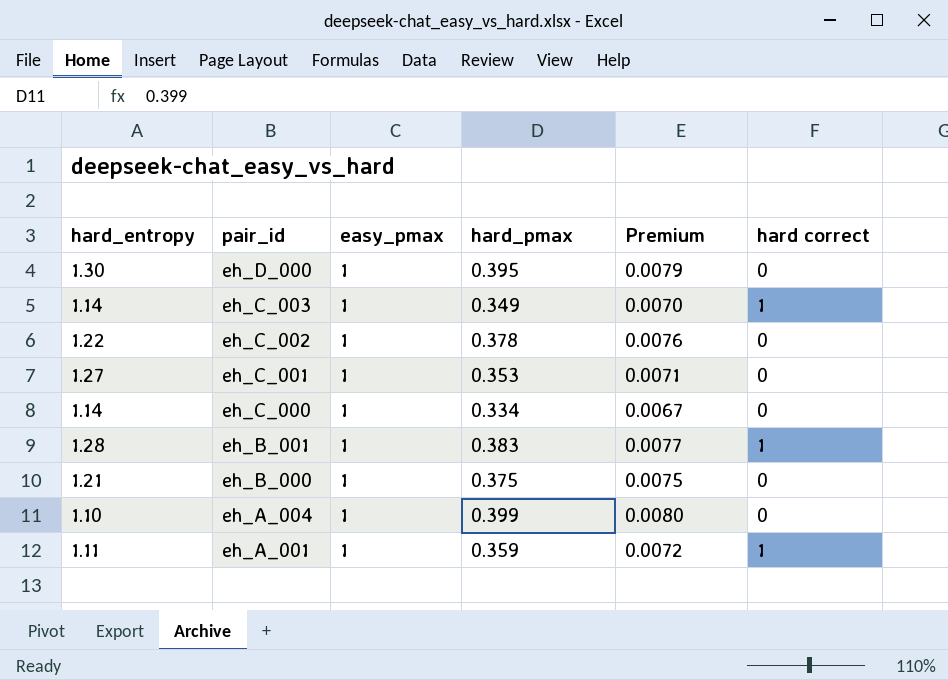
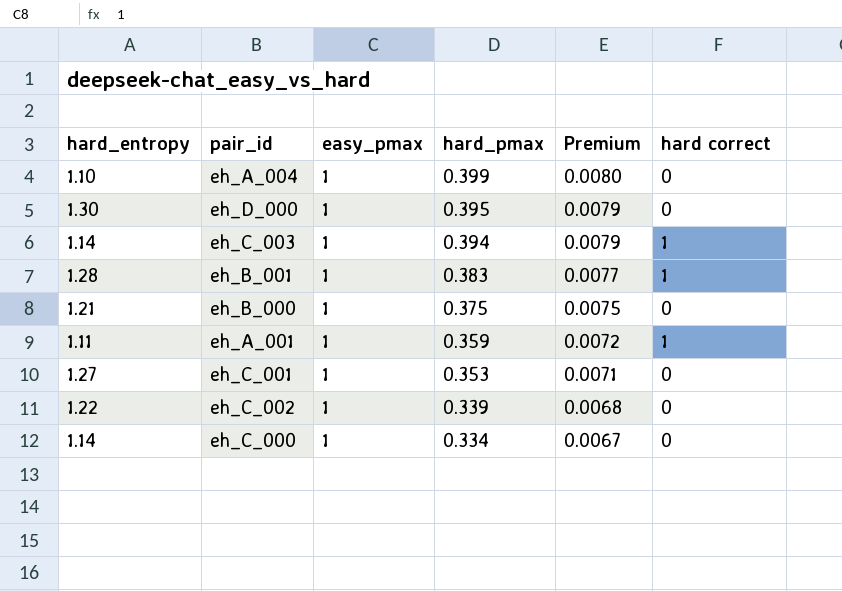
row order: pair_id descending -> hard_pmax descending
eh_C_003 | hard_pmax: 0.349 -> 0.394
eh_C_003 | Premium: 0.0070 -> 0.0079
eh_C_002 | hard_pmax: 0.378 -> 0.339
eh_C_002 | Premium: 0.0076 -> 0.0068

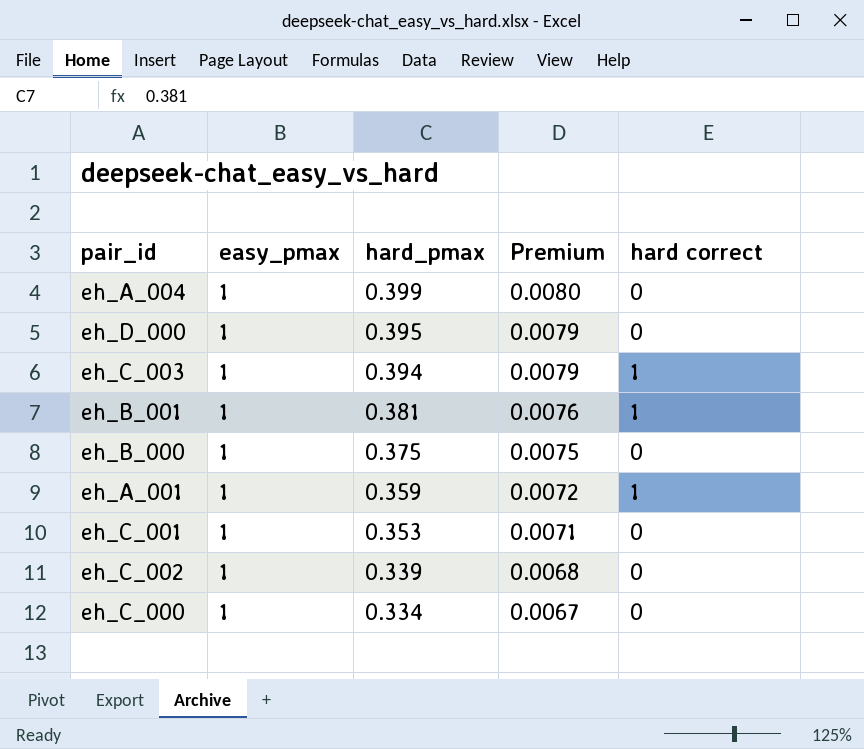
column hard_entropy | position: 1 -> none
eh_B_001 | hard_pmax: 0.383 -> 0.381
eh_B_001 | Premium: 0.0077 -> 0.0076

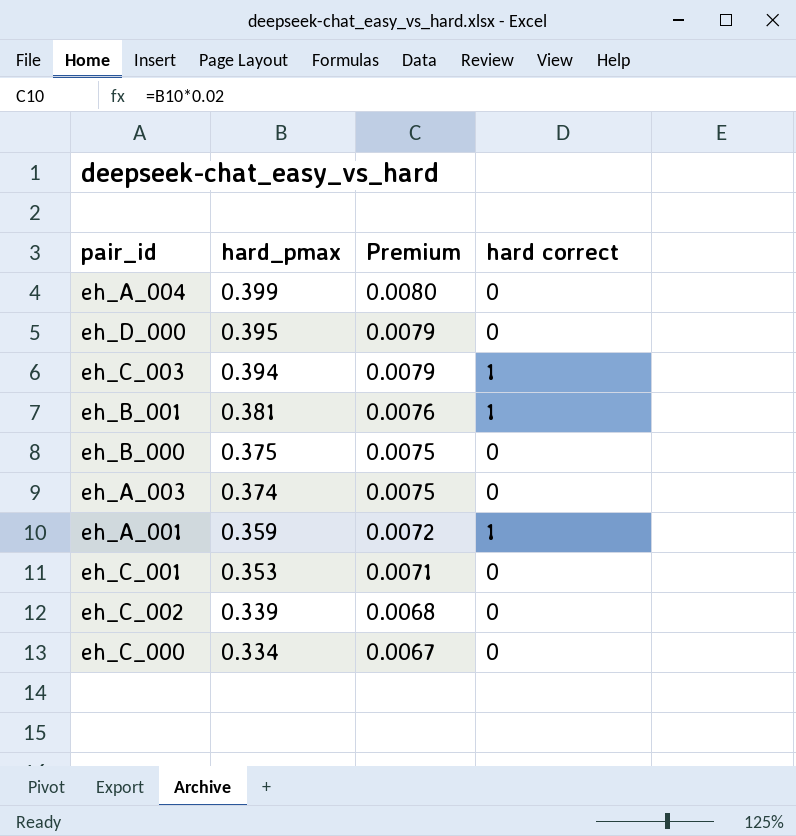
column easy_pmax | position: 2 -> none
row eh_A_003: none -> 0.374 | 0.0075 | 0

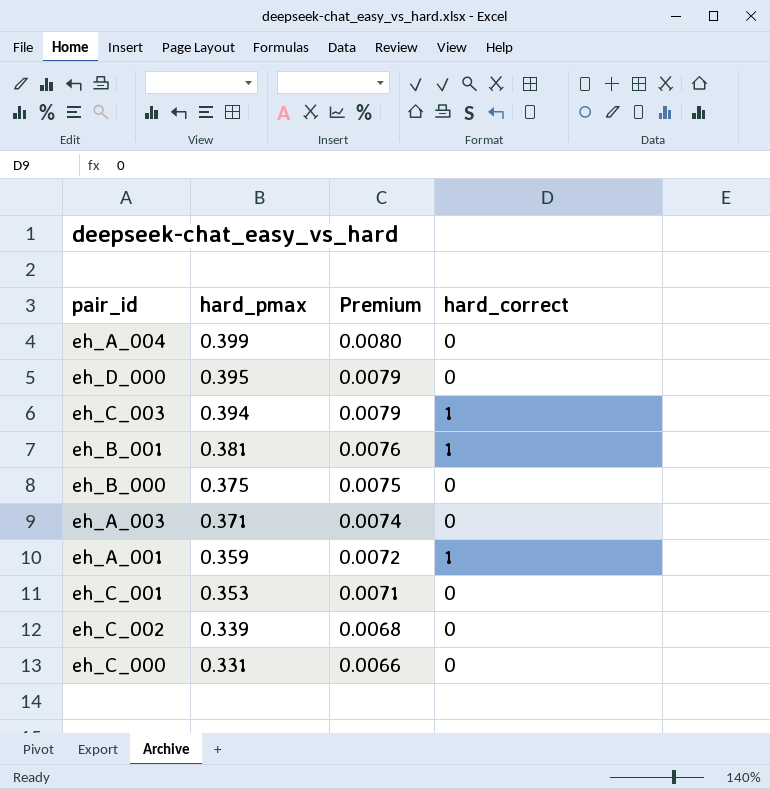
column name: hard correct -> hard_correct
eh_A_003 | hard_pmax: 0.374 -> 0.371
eh_A_003 | Premium: 0.0075 -> 0.0074
eh_C_000 | hard_pmax: 0.334 -> 0.331
eh_C_000 | Premium: 0.0067 -> 0.0066

